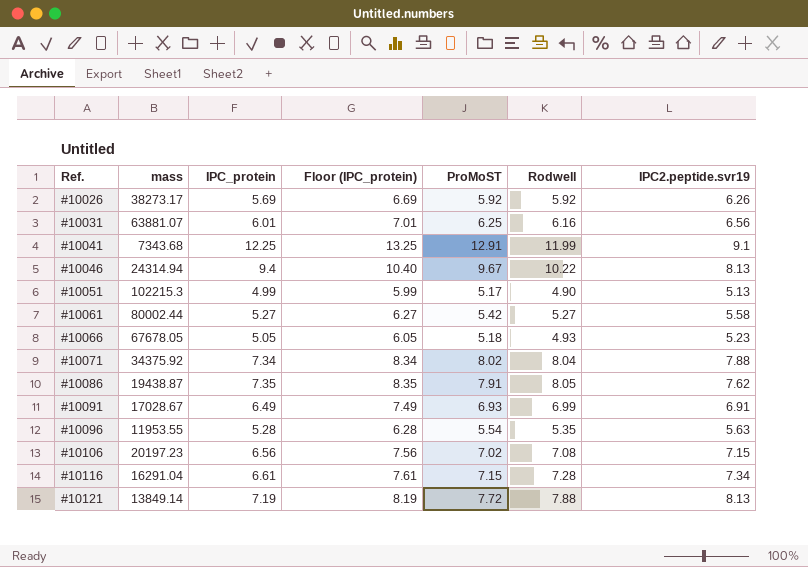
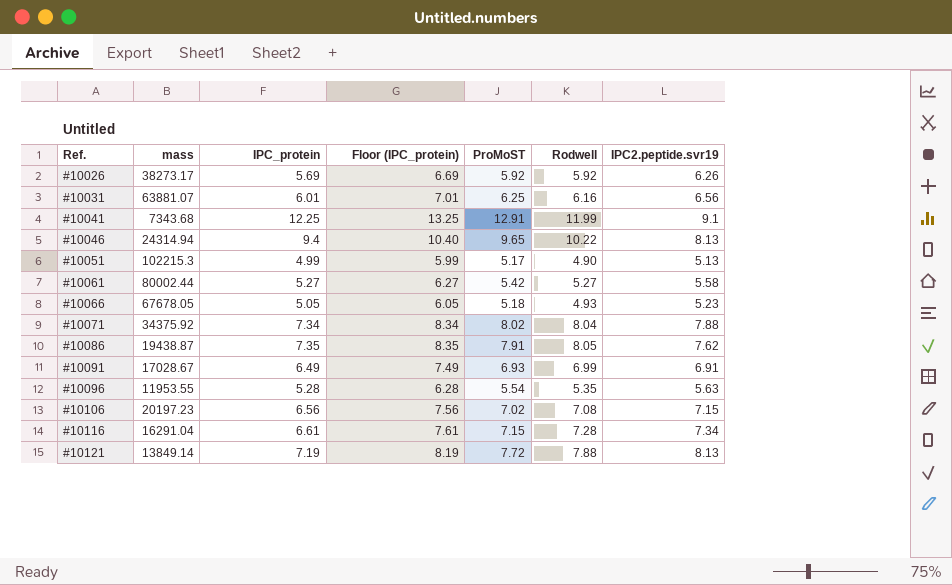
#10046 | ProMoST: 9.67 -> 9.65

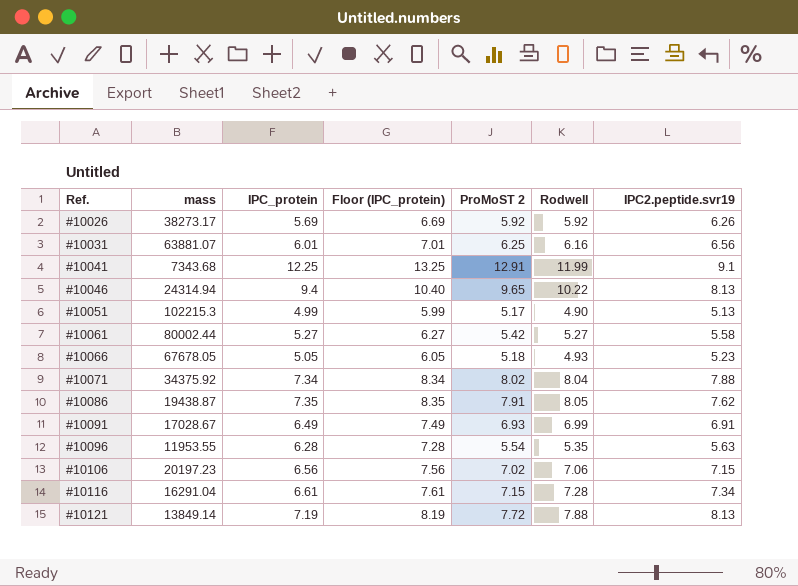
column name: ProMoST -> ProMoST 2
#10096 | IPC_protein: 5.28 -> 6.28
#10096 | Floor (IPC_protein): 6.28 -> 7.28
#10106 | Rodwell: 7.08 -> 7.06

